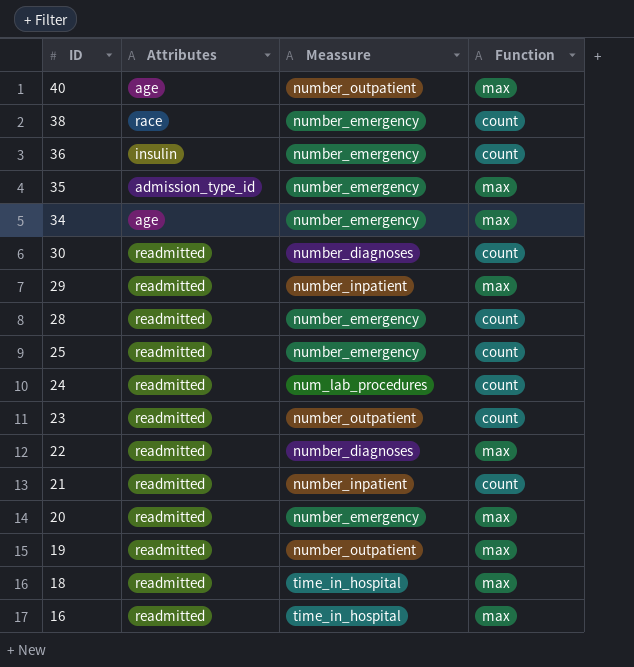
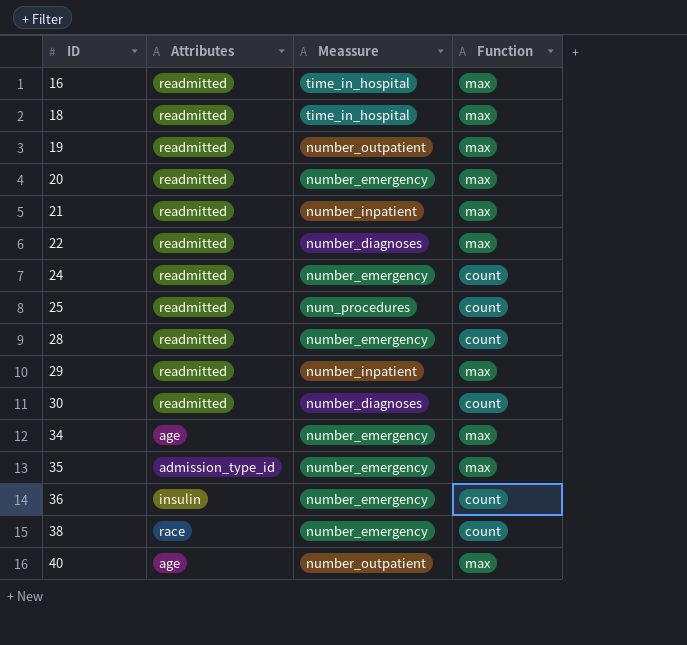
row order: ID descending -> ID ascending
row 23: readmitted | number_outpatient | count -> none
21 | Function: count -> max
24 | Meassure: num_lab_procedures -> number_emergency
25 | Meassure: number_emergency -> num_procedures

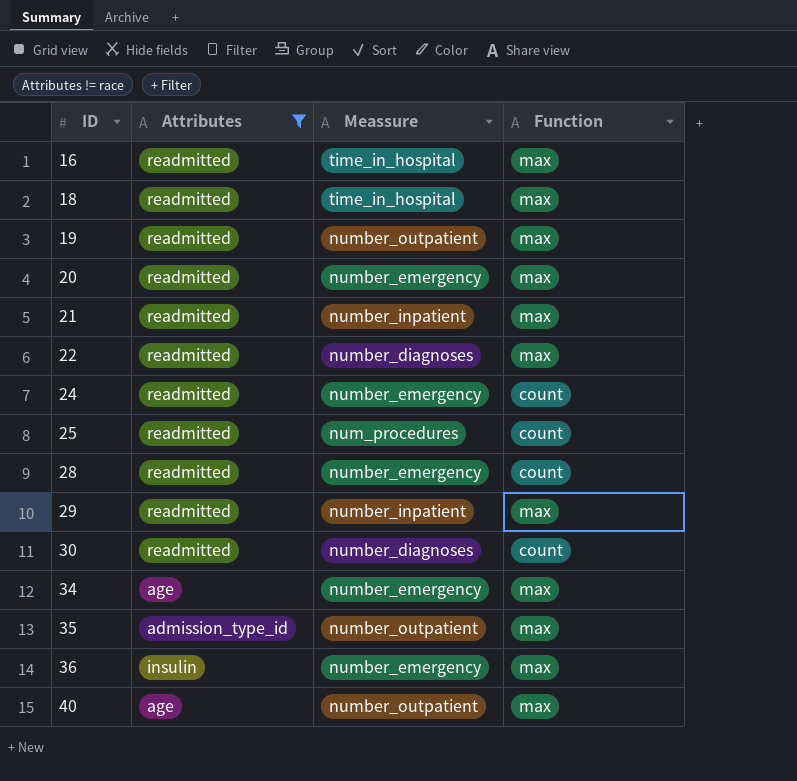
filter: none -> Attributes != race
35 | Meassure: number_emergency -> number_outpatient
36 | Function: count -> max

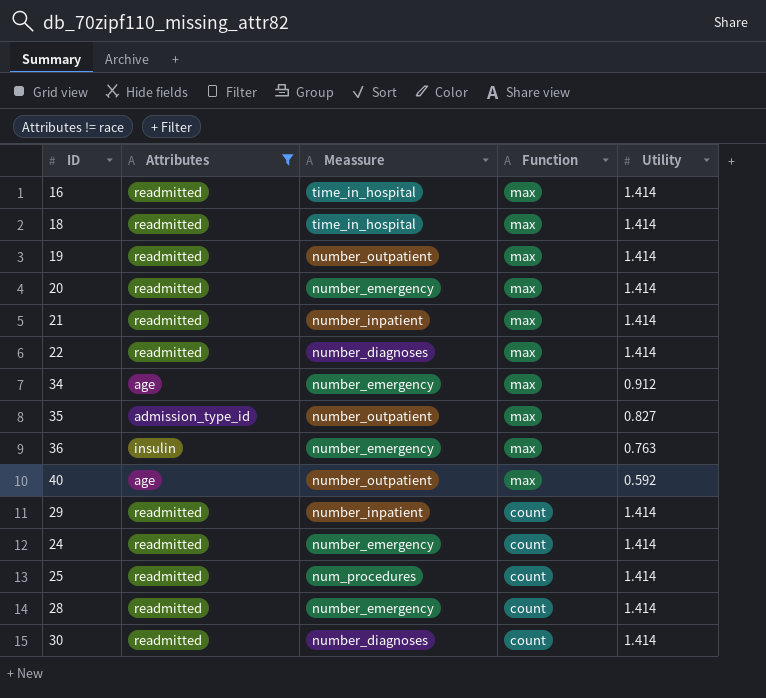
row order: ID ascending -> Function descending
column Utility | position: none -> 5
29 | Function: max -> count

